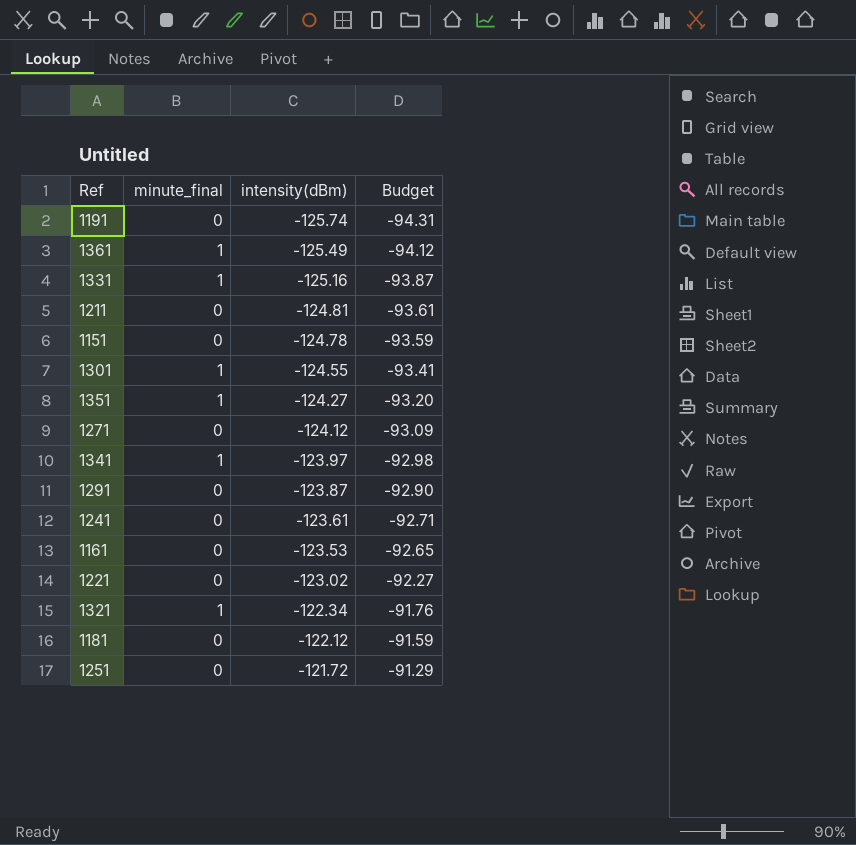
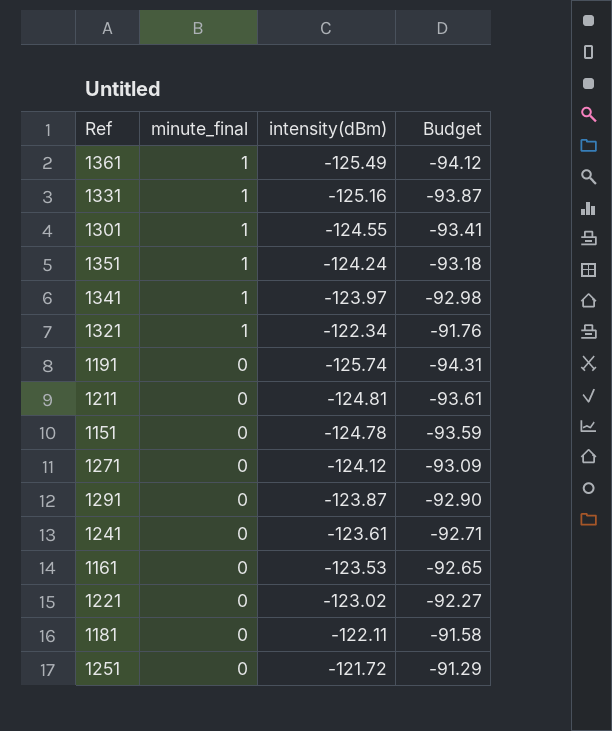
row order: intensity(dBm) ascending -> minute_final descending
1351 | intensity(dBm): -124.27 -> -124.24
1351 | Budget: -93.20 -> -93.18
1181 | intensity(dBm): -122.12 -> -122.11
1181 | Budget: -91.59 -> -91.58

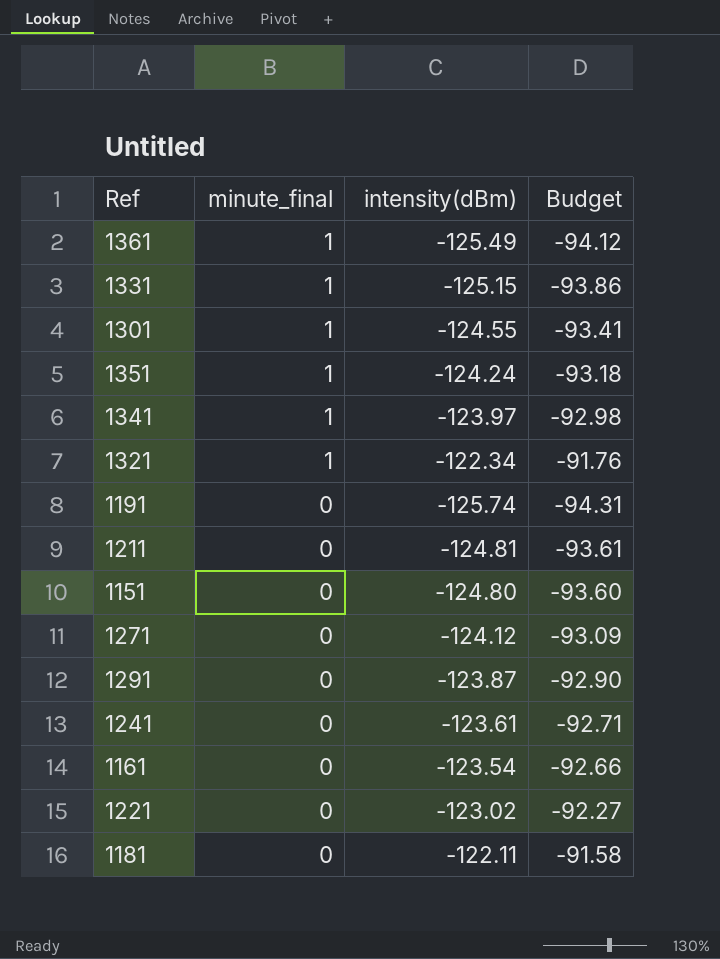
row 1251: 0 | -121.72 | -91.29 -> none
1331 | intensity(dBm): -125.16 -> -125.15
1331 | Budget: -93.87 -> -93.86
1151 | intensity(dBm): -124.78 -> -124.80
1151 | Budget: -93.59 -> -93.60
1161 | intensity(dBm): -123.53 -> -123.54
1161 | Budget: -92.65 -> -92.66

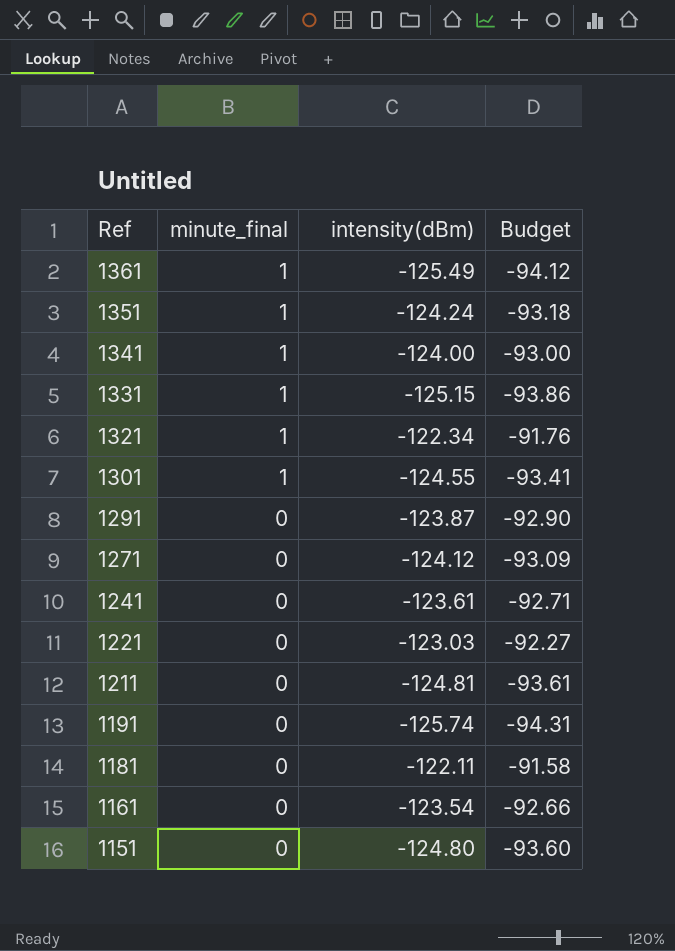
row order: minute_final descending -> Ref descending
1341 | intensity(dBm): -123.97 -> -124.00
1341 | Budget: -92.98 -> -93.00
1221 | intensity(dBm): -123.02 -> -123.03

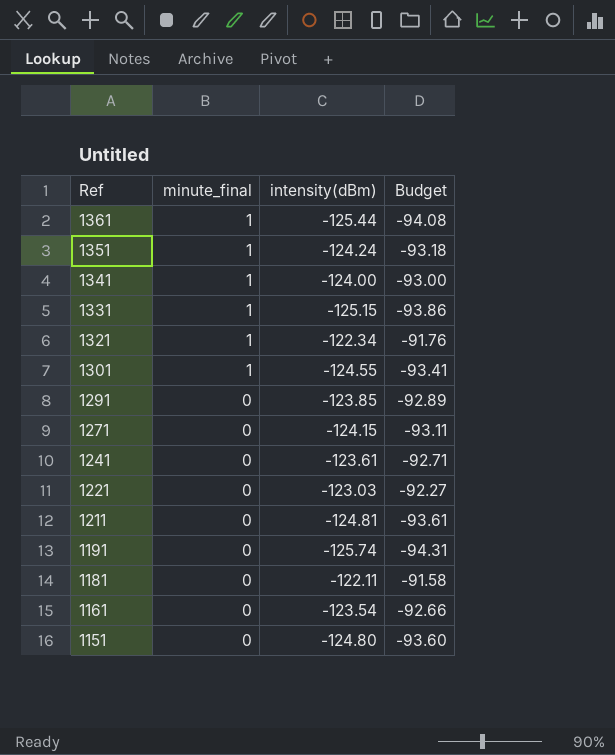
1361 | intensity(dBm): -125.49 -> -125.44
1361 | Budget: -94.12 -> -94.08
1291 | intensity(dBm): -123.87 -> -123.85
1291 | Budget: -92.90 -> -92.89
1271 | intensity(dBm): -124.12 -> -124.15
1271 | Budget: -93.09 -> -93.11

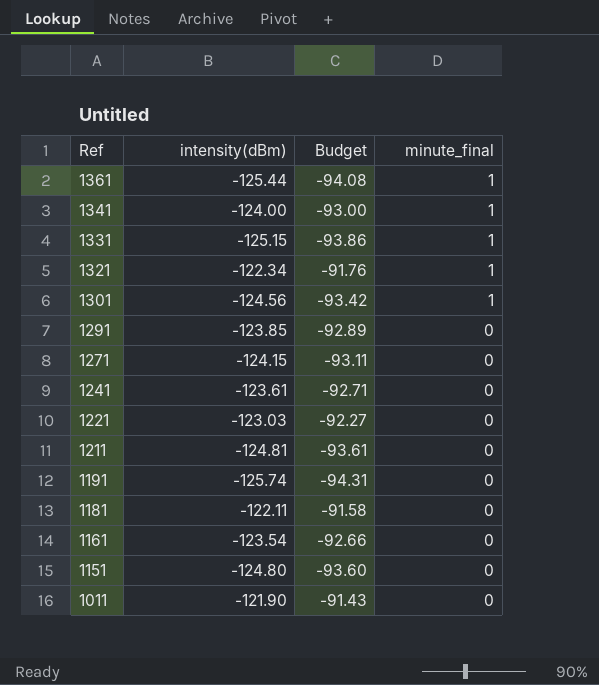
column minute_final | position: 2 -> 4
row 1351: 1 | -124.24 | -93.18 -> none
1301 | intensity(dBm): -124.55 -> -124.56
1301 | Budget: -93.41 -> -93.42
row 1011: none -> -121.90 | -91.43 | 0

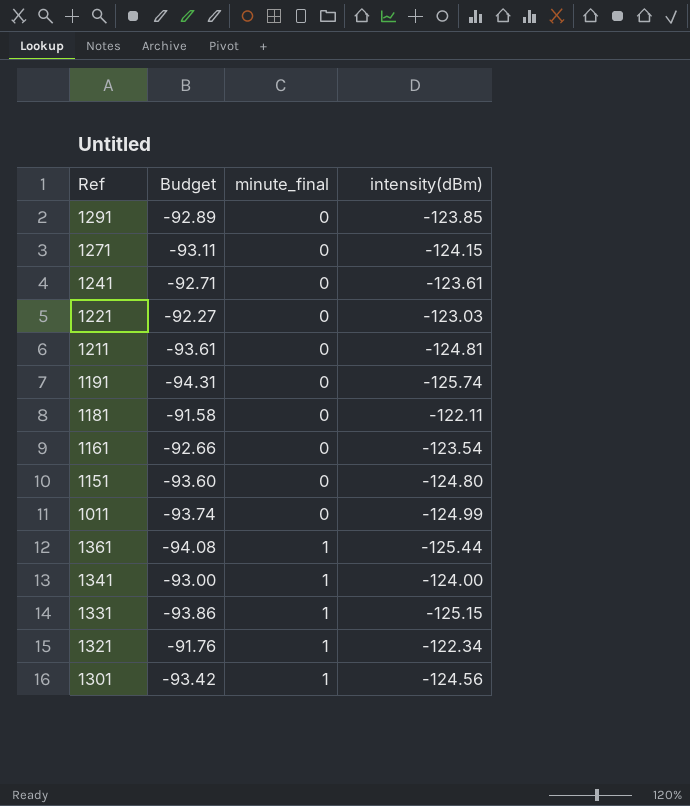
row order: Ref descending -> minute_final ascending
column intensity(dBm) | position: 2 -> 4
1011 | Budget: -91.43 -> -93.74
1011 | intensity(dBm): -121.90 -> -124.99

